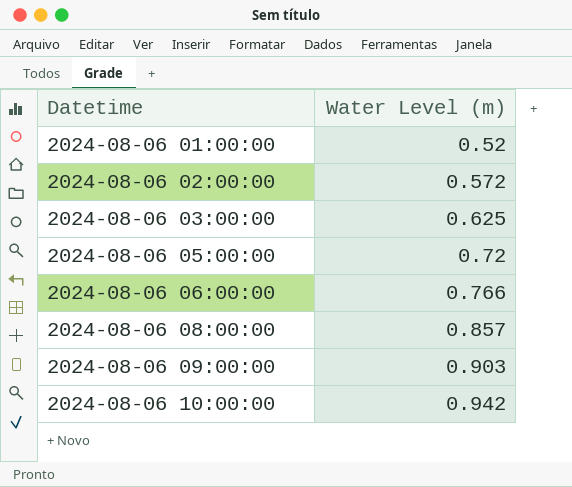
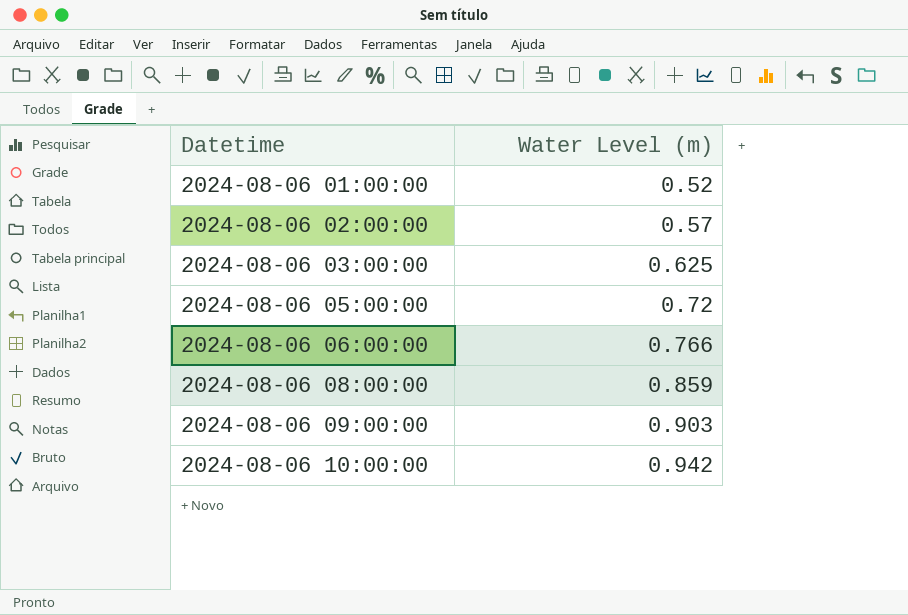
2024-08-06 02:00:00 | Water Level (m): 0.572 -> 0.57
2024-08-06 08:00:00 | Water Level (m): 0.857 -> 0.859

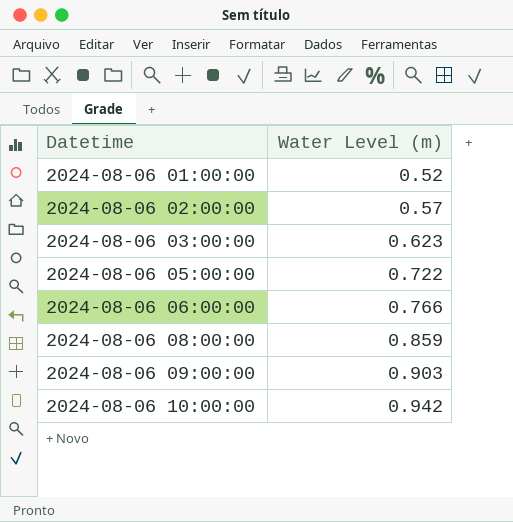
2024-08-06 03:00:00 | Water Level (m): 0.625 -> 0.623
2024-08-06 05:00:00 | Water Level (m): 0.72 -> 0.722

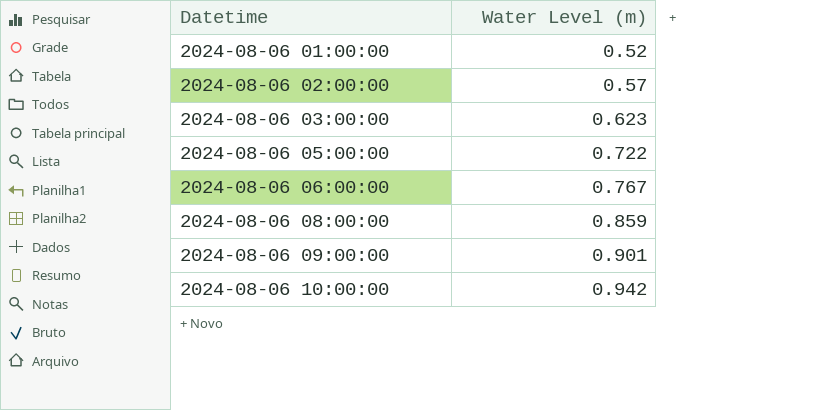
2024-08-06 06:00:00 | Water Level (m): 0.766 -> 0.767
2024-08-06 09:00:00 | Water Level (m): 0.903 -> 0.901

